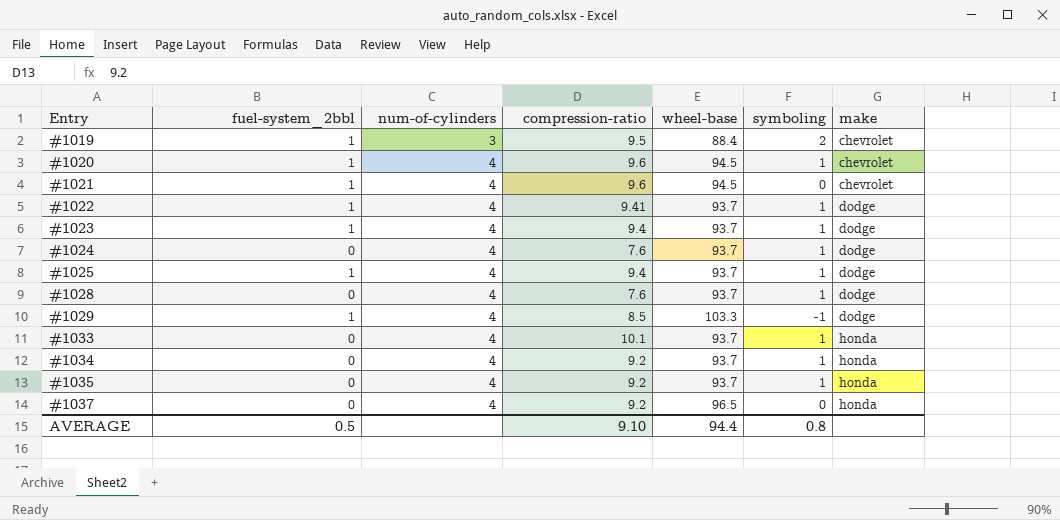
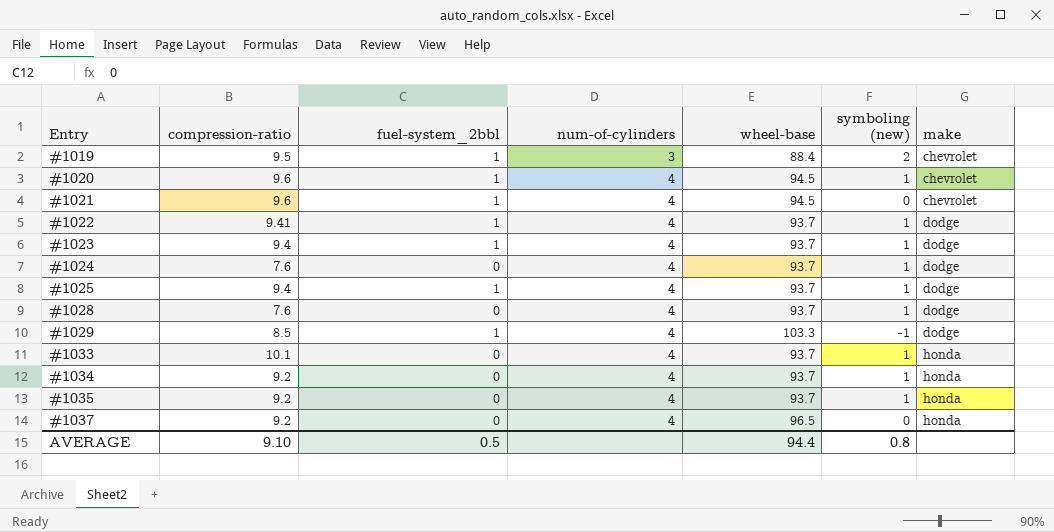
column compression-ratio | position: 4 -> 2
column name: symboling -> symboling (new)

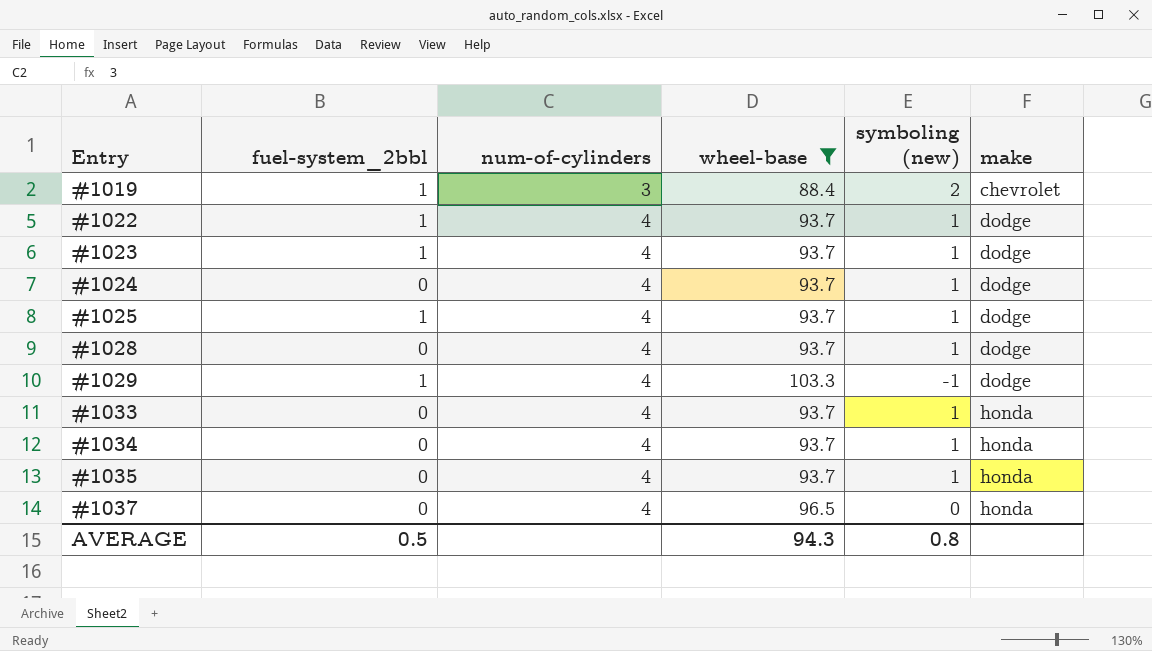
filter: none -> wheel-base != 94.5
column compression-ratio | position: 2 -> none
AVERAGE | wheel-base: 94.4 -> 94.3

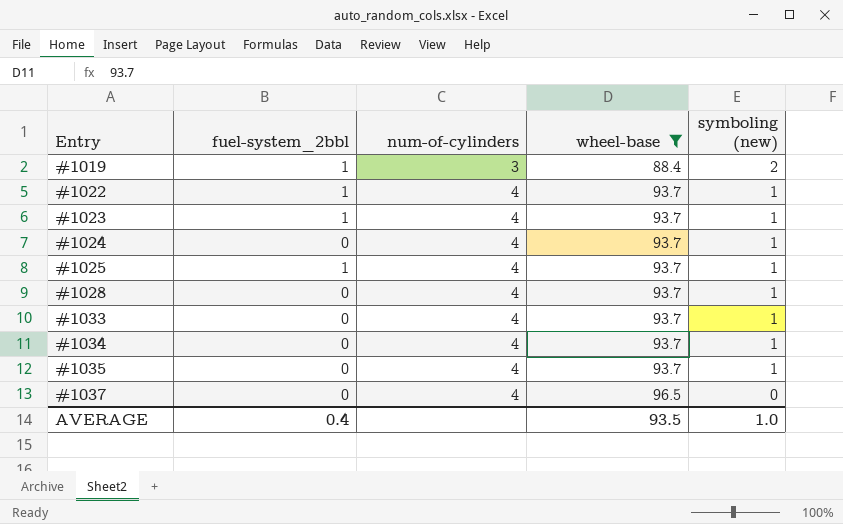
column make | position: 6 -> none
row #1029: 1 | 4 | 103.3 | -1 | dodge -> none
AVERAGE | fuel-system_2bbl: 0.5 -> 0.4
AVERAGE | wheel-base: 94.3 -> 93.5
AVERAGE | symboling (new): 0.8 -> 1.0

